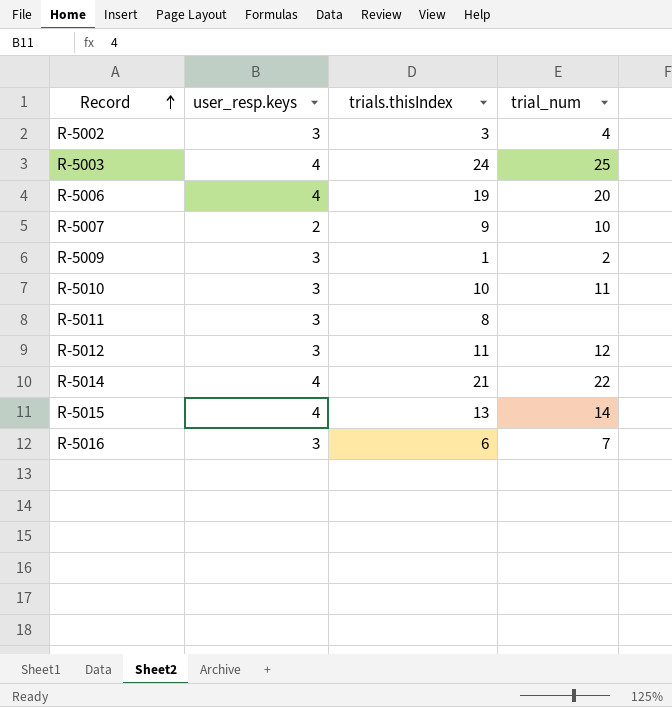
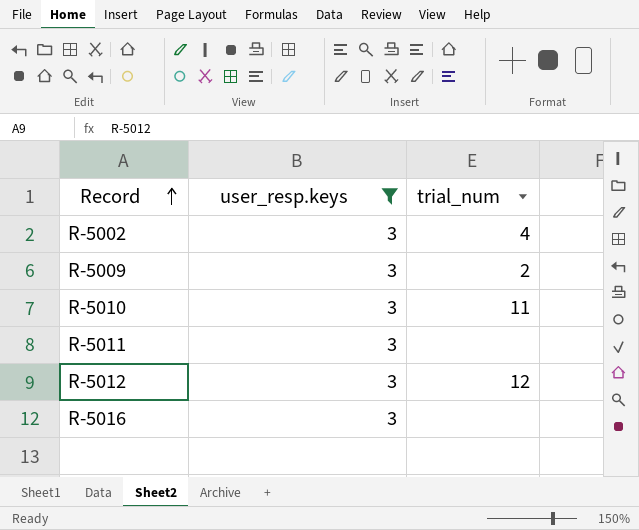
filter: none -> user_resp.keys = 3
column trials.thisIndex | position: 3 -> none
R-5016 | trial_num: 7 -> none

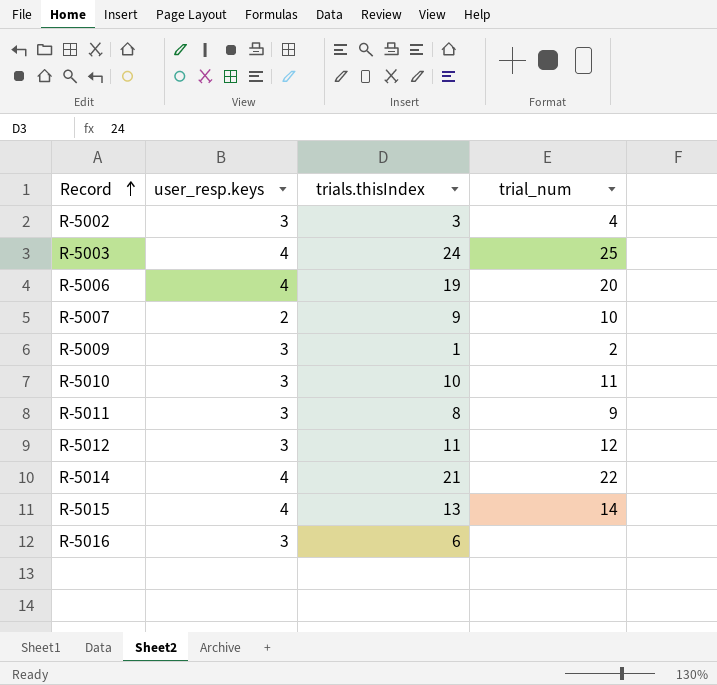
filter: user_resp.keys = 3 -> none
column trials.thisIndex | position: none -> 3
R-5011 | trial_num: none -> 9

